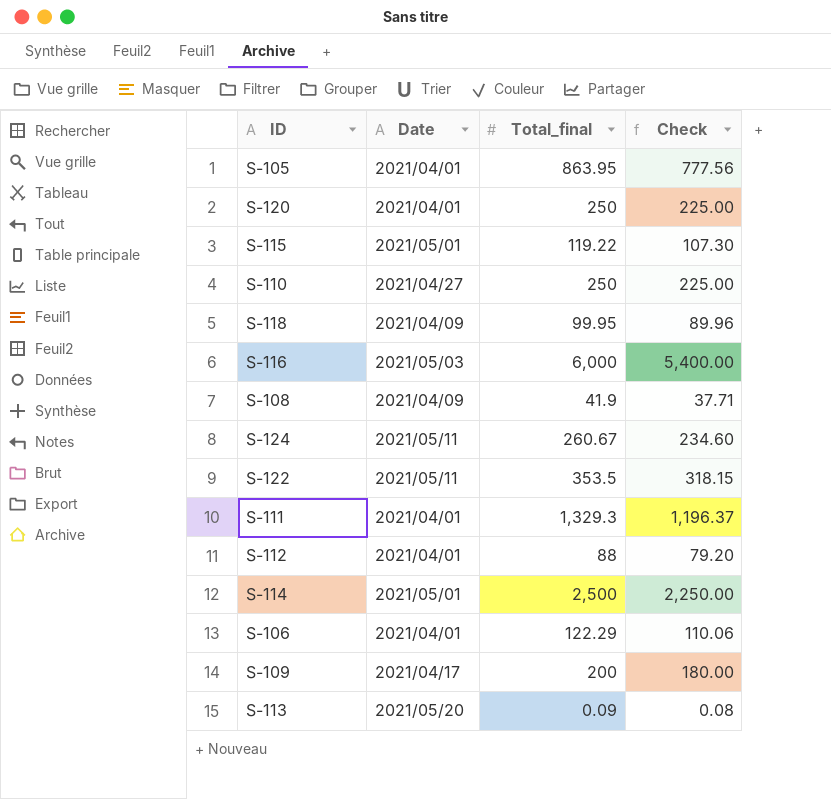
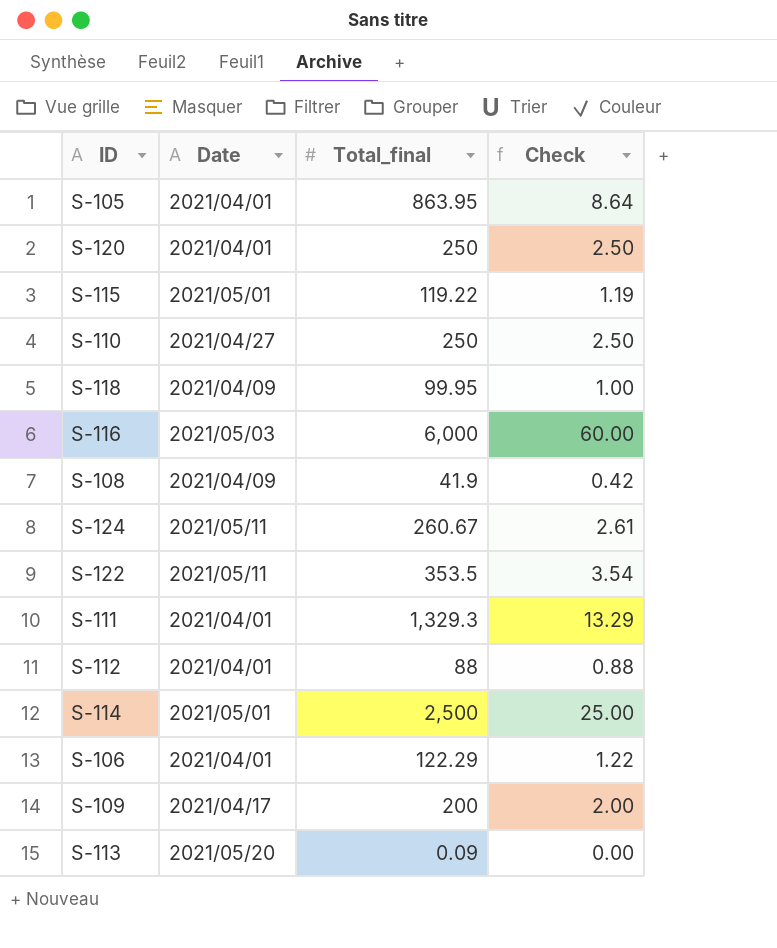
column Check | formula: [Total_final] * 0.9 -> [Total_final] * 0.01

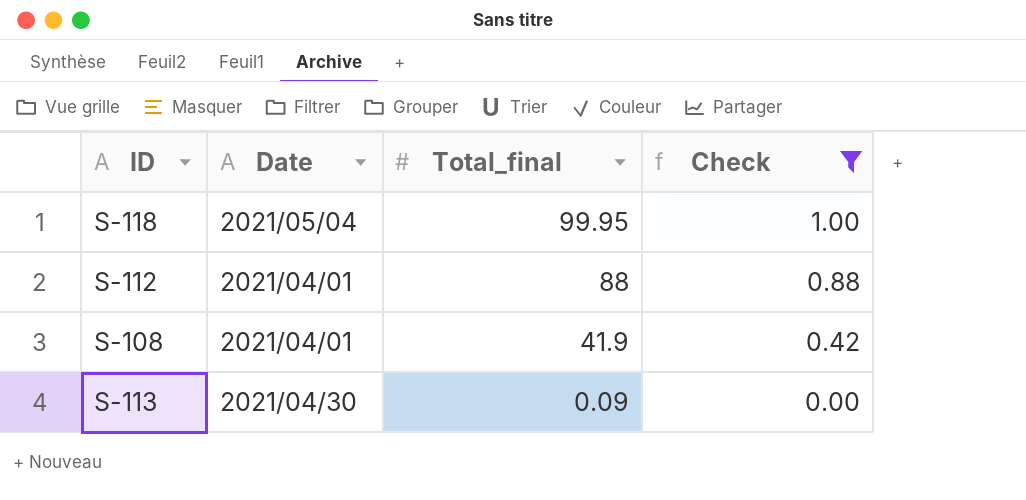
filter: none -> Check <= 1.00
row order: none -> Total_final descending
S-118 | Date: 2021/04/09 -> 2021/05/04
S-108 | Date: 2021/04/09 -> 2021/04/01
S-113 | Date: 2021/05/20 -> 2021/04/30

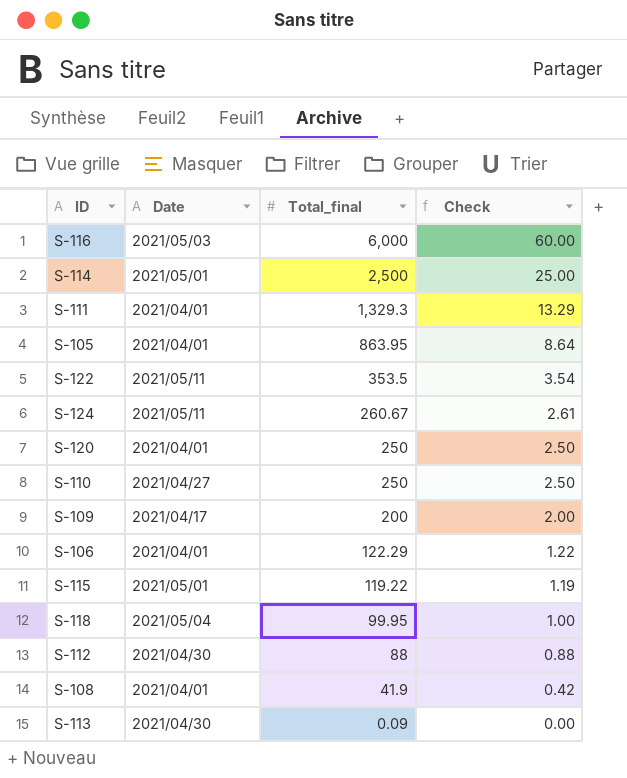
filter: Check <= 1.00 -> none
S-112 | Date: 2021/04/01 -> 2021/04/30

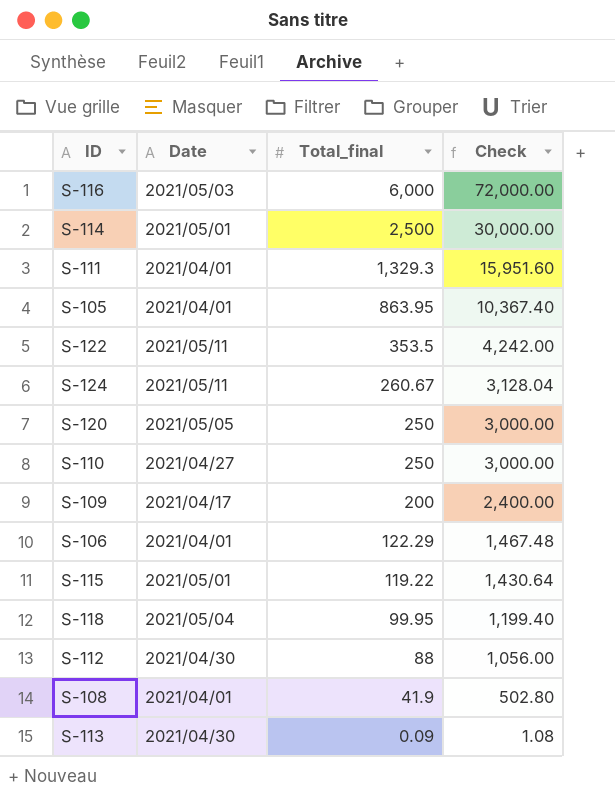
column Check | formula: [Total_final] * 0.01 -> [Total_final] * 12
S-120 | Date: 2021/04/01 -> 2021/05/05

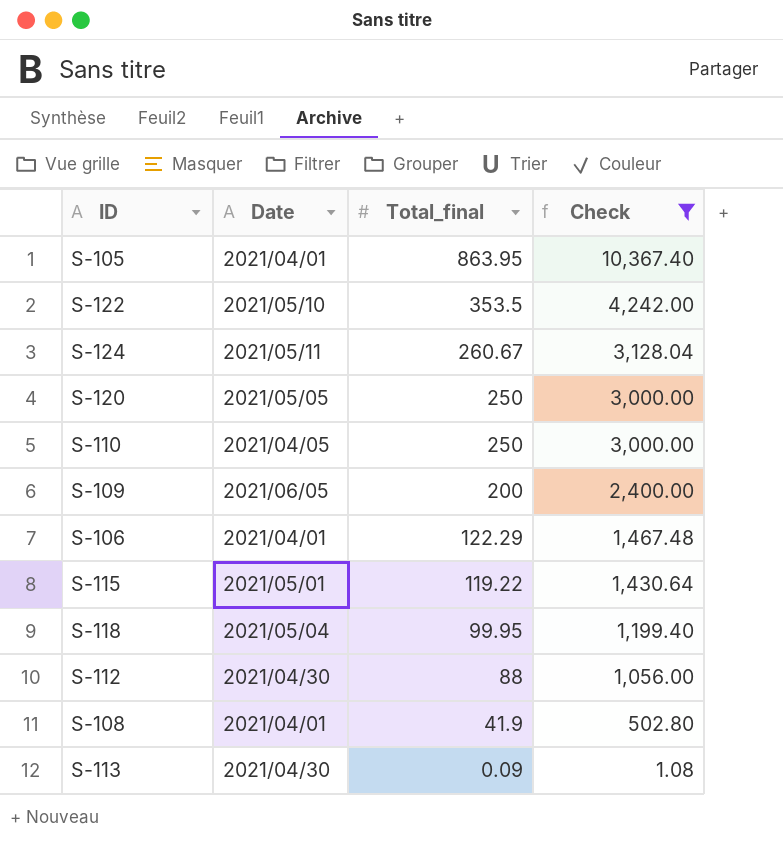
filter: none -> Check <= 10,367.40
S-122 | Date: 2021/05/11 -> 2021/05/10
S-110 | Date: 2021/04/27 -> 2021/04/05
S-109 | Date: 2021/04/17 -> 2021/06/05

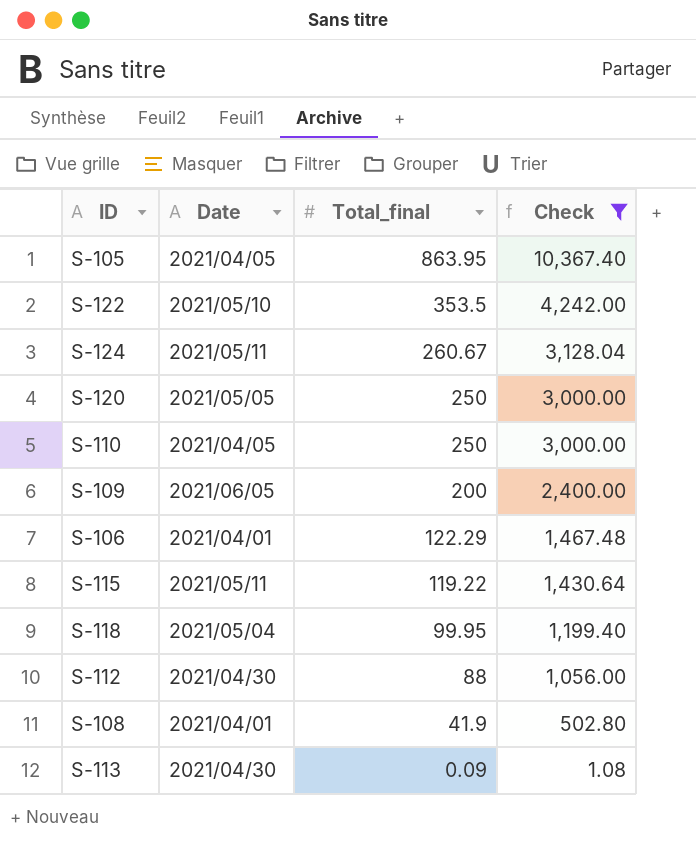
S-105 | Date: 2021/04/01 -> 2021/04/05
S-115 | Date: 2021/05/01 -> 2021/05/11

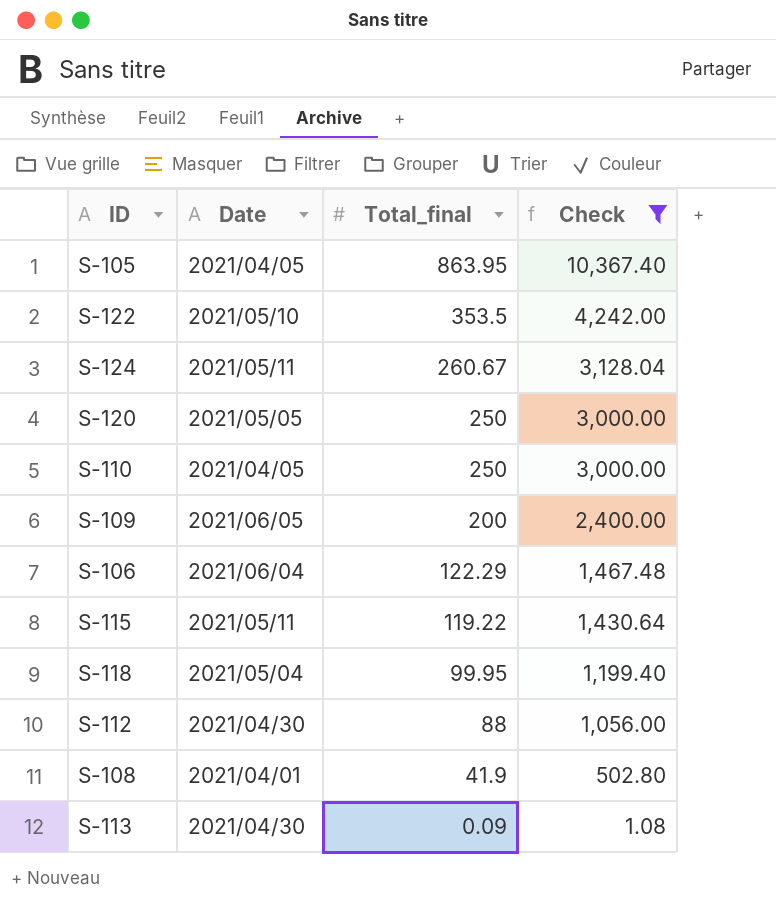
S-106 | Date: 2021/04/01 -> 2021/06/04

